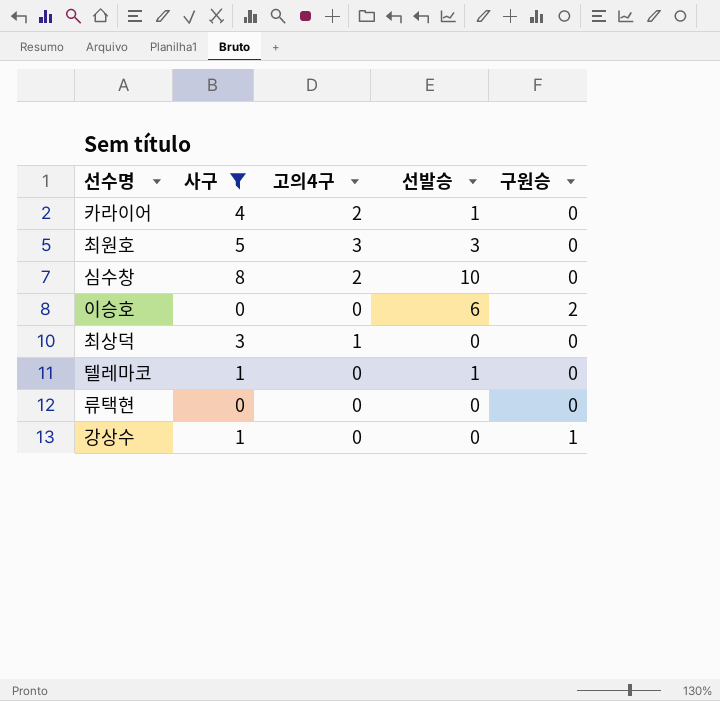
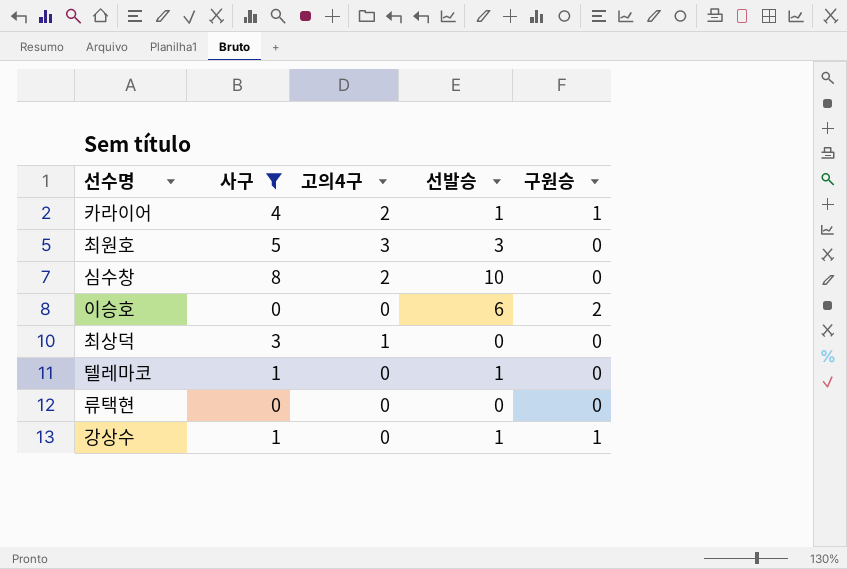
카라이어 | 구원승: 0 -> 1
강상수 | 선발승: 0 -> 1

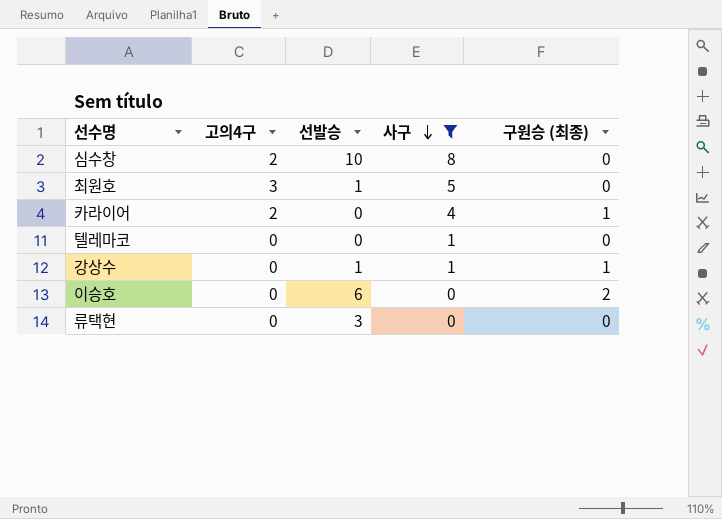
row order: none -> 사구 descending
column 사구 | position: 2 -> 4
column name: 구원승 -> 구원승 (최종)
row 최상덕: 3 | 1 | 0 | 0 -> none
최원호 | 선발승: 3 -> 1
카라이어 | 선발승: 1 -> 0
텔레마코 | 선발승: 1 -> 0
류택현 | 선발승: 0 -> 3

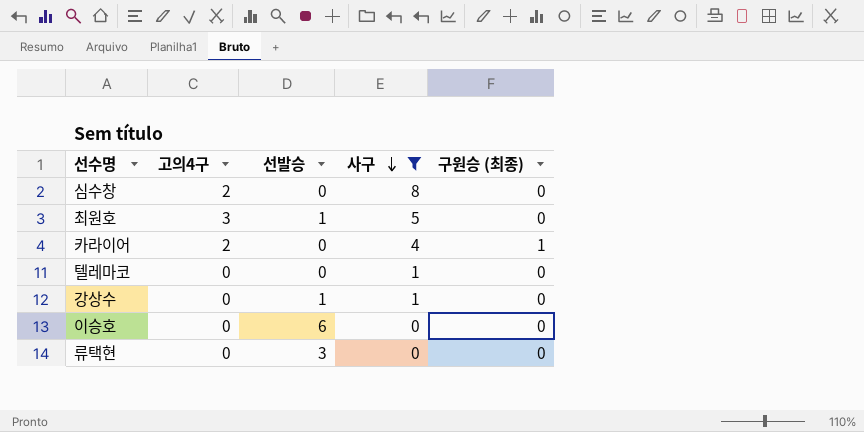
심수창 | 선발승: 10 -> 0
강상수 | 구원승 (최종): 1 -> 0
이승호 | 구원승 (최종): 2 -> 0

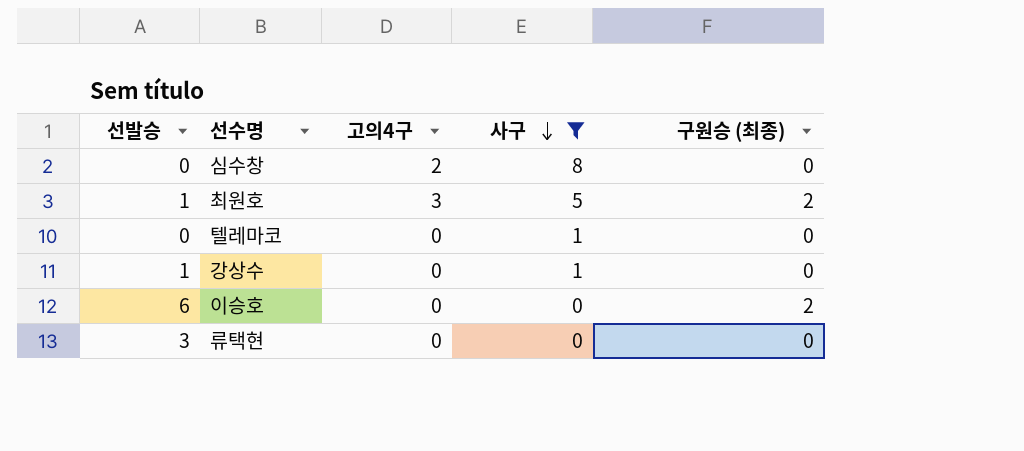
column 선발승 | position: 3 -> 1
row 카라이어: 2 | 0 | 4 | 1 -> none
최원호 | 구원승 (최종): 0 -> 2
이승호 | 구원승 (최종): 0 -> 2

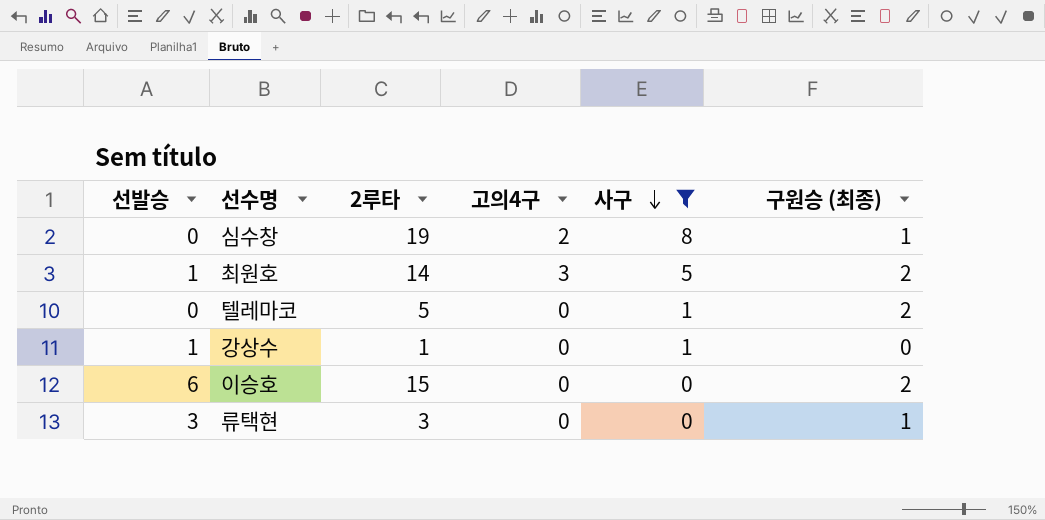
column 2루타 | position: none -> 3
심수창 | 구원승 (최종): 0 -> 1
텔레마코 | 구원승 (최종): 0 -> 2
류택현 | 구원승 (최종): 0 -> 1

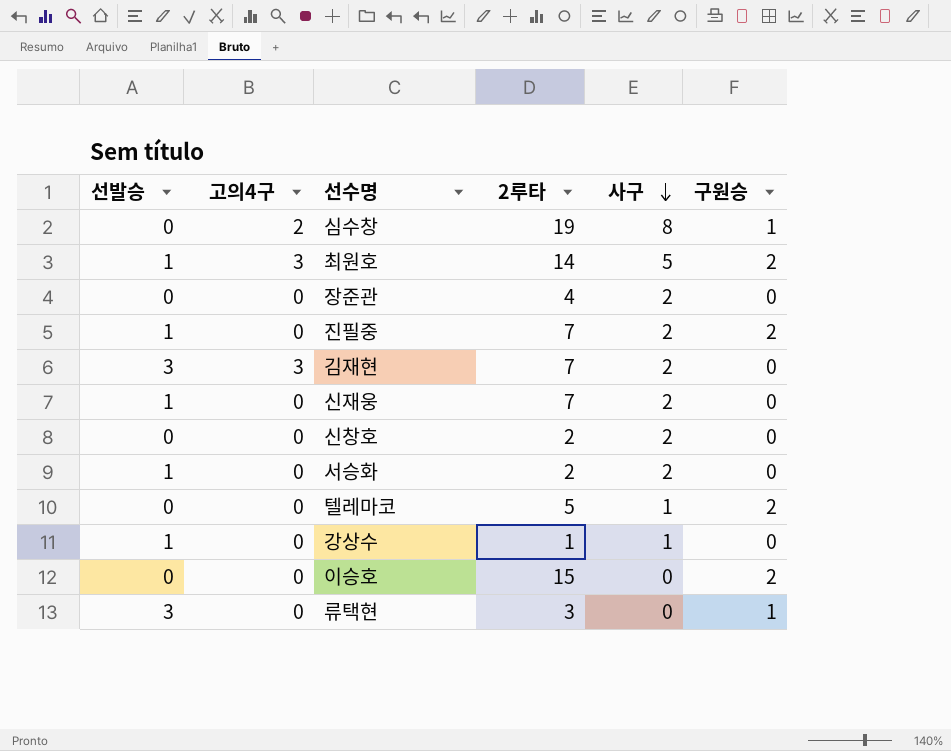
filter: 사구 != 2 -> none
column 고의4구 | position: 4 -> 2
column name: 구원승 (최종) -> 구원승
이승호 | 선발승: 6 -> 0

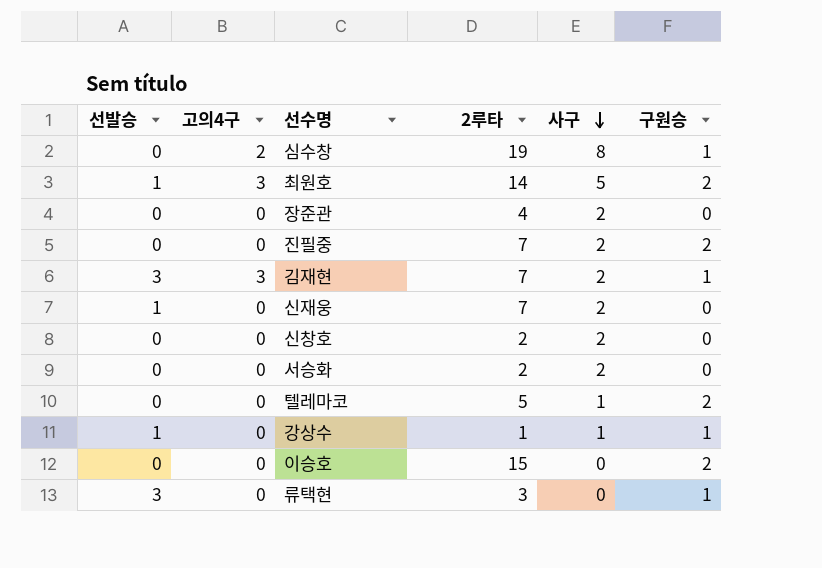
진필중 | 선발승: 1 -> 0
김재현 | 구원승: 0 -> 1
서승화 | 선발승: 1 -> 0
강상수 | 구원승: 0 -> 1

